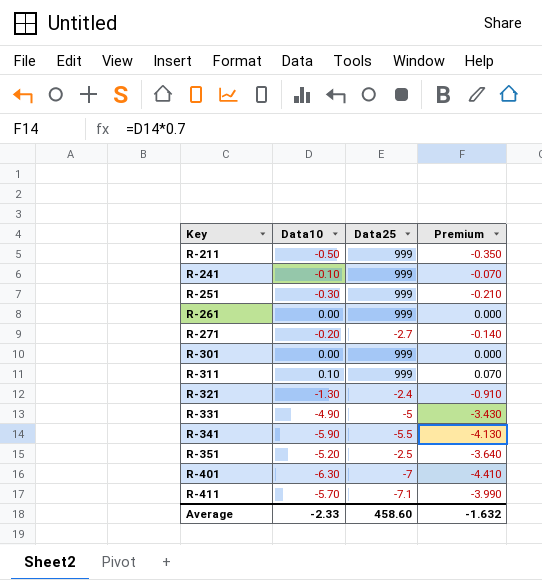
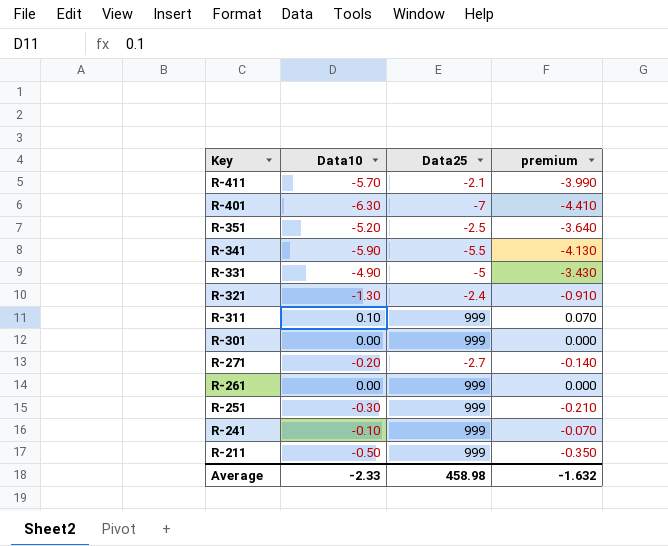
row order: Key ascending -> Key descending
column name: Premium -> premium
R-411 | Data25: -7.1 -> -2.1
Average | Data25: 458.60 -> 458.98

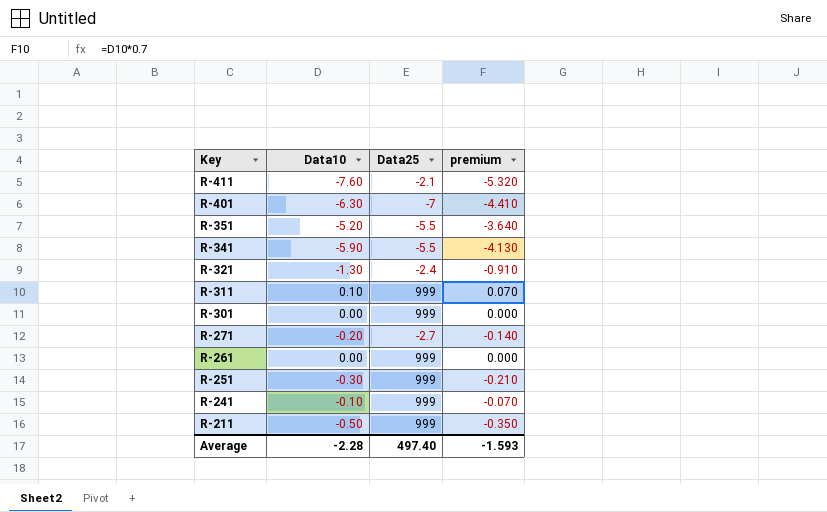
row R-331: -4.90 | -5 | -3.430 -> none
R-411 | Data10: -5.70 -> -7.60
R-411 | premium: -3.990 -> -5.320
R-351 | Data25: -2.5 -> -5.5
Average | Data10: -2.33 -> -2.28
Average | Data25: 458.98 -> 497.40
Average | premium: -1.632 -> -1.593

